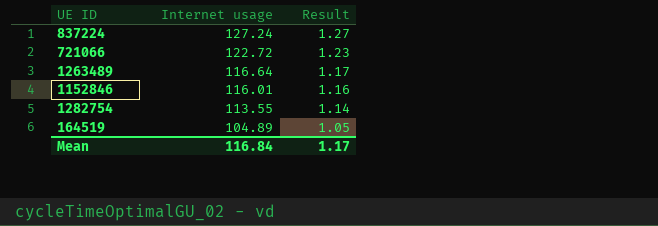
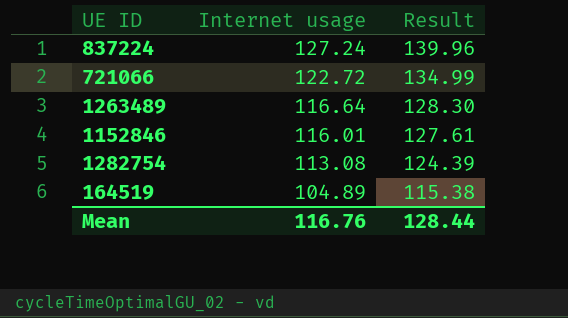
column Result | formula: [Internet usage] * 0.01 -> [Internet usage] * 1.1
1282754 | Internet usage: 113.55 -> 113.08
Mean | Internet usage: 116.84 -> 116.76
Mean | Result: 1.17 -> 128.44

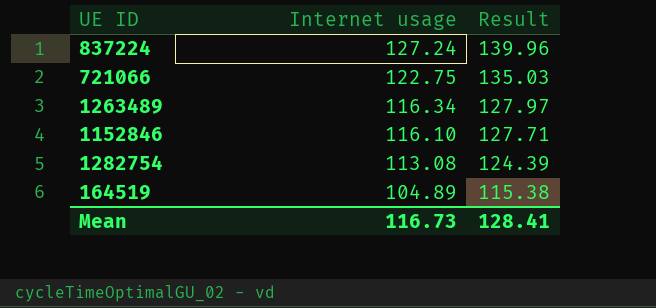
721066 | Internet usage: 122.72 -> 122.75
721066 | Result: 134.99 -> 135.03
1263489 | Internet usage: 116.64 -> 116.34
1263489 | Result: 128.30 -> 127.97
1152846 | Internet usage: 116.01 -> 116.10
1152846 | Result: 127.61 -> 127.71
Mean | Internet usage: 116.76 -> 116.73
Mean | Result: 128.44 -> 128.41

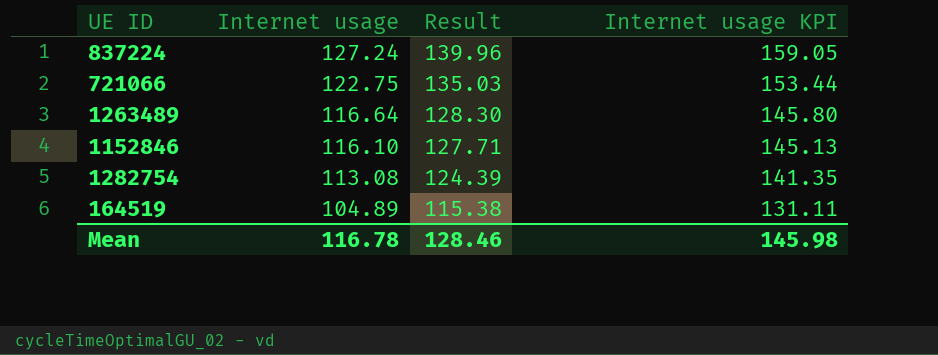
column Internet usage KPI | formula: none -> [Internet usage] * 1.25
1263489 | Internet usage: 116.34 -> 116.64
1263489 | Result: 127.97 -> 128.30
Mean | Internet usage: 116.73 -> 116.78
Mean | Result: 128.41 -> 128.46

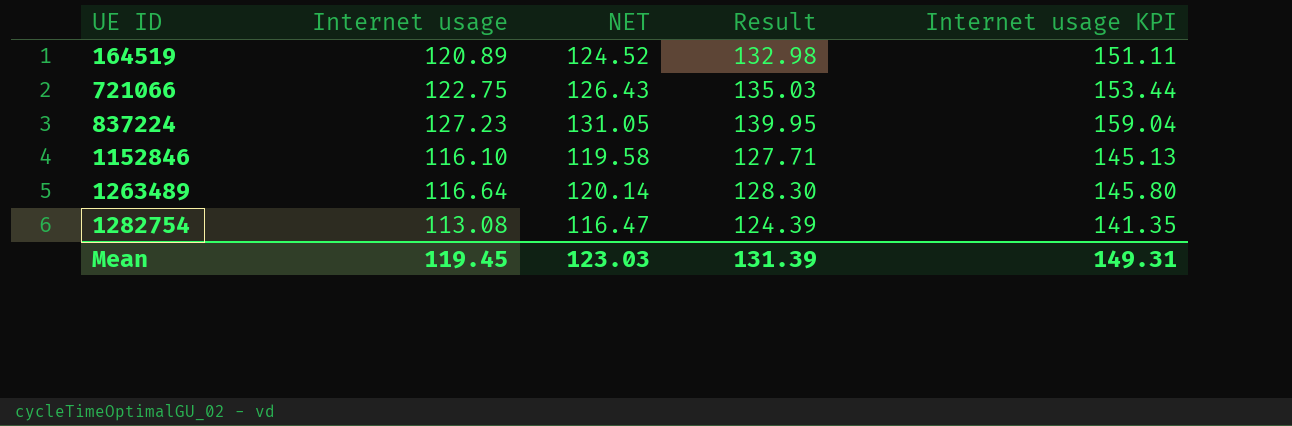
row order: Internet usage descending -> UE ID ascending
column NET | formula: none -> [Internet usage] * 1.03
164519 | Internet usage: 104.89 -> 120.89
164519 | Result: 115.38 -> 132.98
164519 | Internet usage KPI: 131.11 -> 151.11
837224 | Internet usage: 127.24 -> 127.23
837224 | Result: 139.96 -> 139.95
837224 | Internet usage KPI: 159.05 -> 159.04
Mean | Internet usage: 116.78 -> 119.45
Mean | Result: 128.46 -> 131.39
Mean | Internet usage KPI: 145.98 -> 149.31

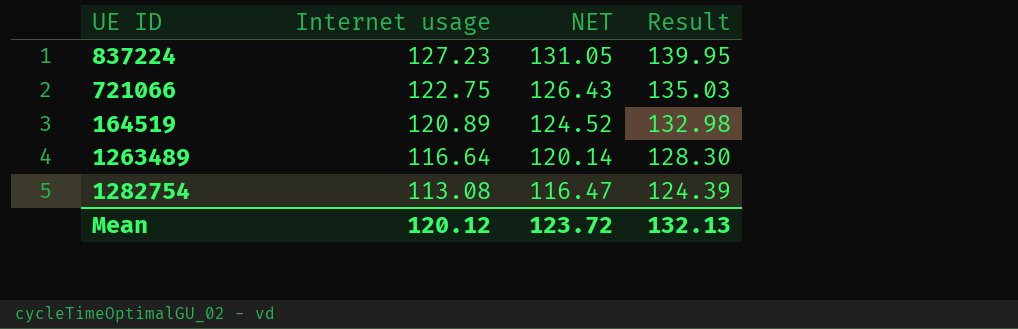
row order: UE ID ascending -> Internet usage descending
column Internet usage KPI | formula: [Internet usage] * 1.25 -> none
row 1152846: 116.10 | 119.58 | 127.71 | 145.13 -> none
Mean | Internet usage: 119.45 -> 120.12
Mean | NET: 123.03 -> 123.72
Mean | Result: 131.39 -> 132.13

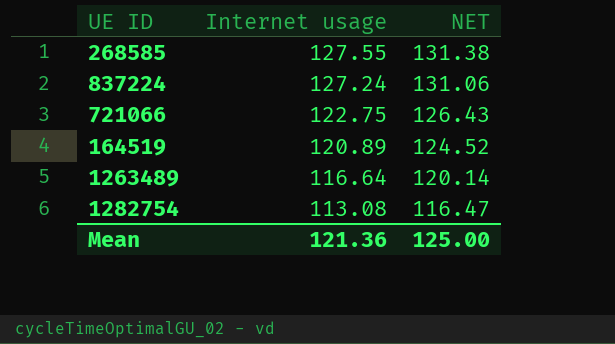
column Result | formula: [Internet usage] * 1.1 -> none
row 268585: none -> 127.55 | 131.38
837224 | Internet usage: 127.23 -> 127.24
837224 | NET: 131.05 -> 131.06
Mean | Internet usage: 120.12 -> 121.36
Mean | NET: 123.72 -> 125.00

